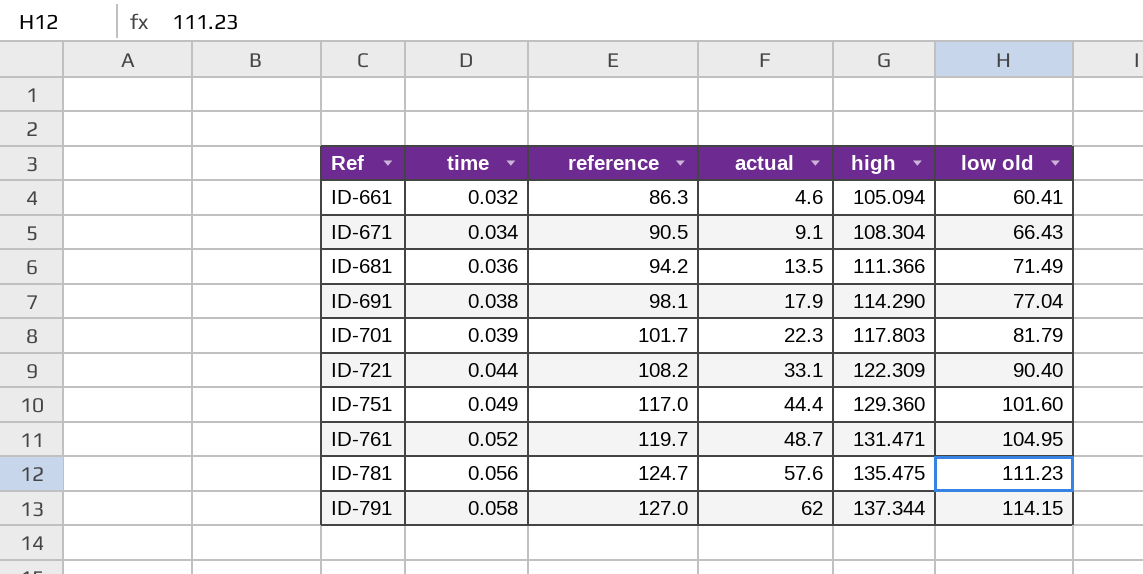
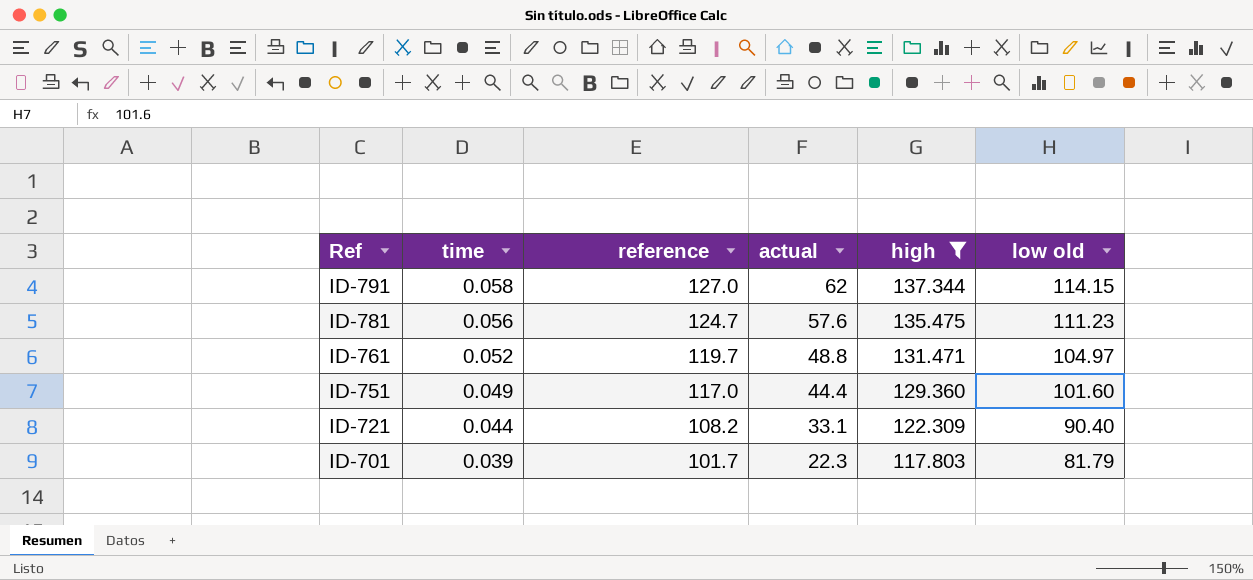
filter: none -> high >= 117.803
row order: Ref ascending -> Ref descending
ID-761 | actual: 48.7 -> 48.8
ID-761 | low old: 104.95 -> 104.97

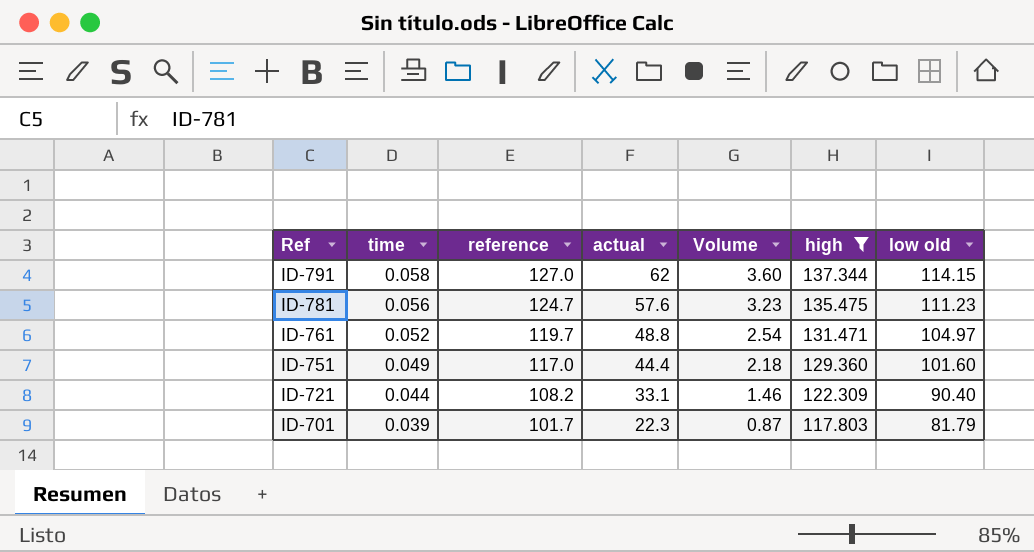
column Volume | formula: none -> [time] * [actual]

